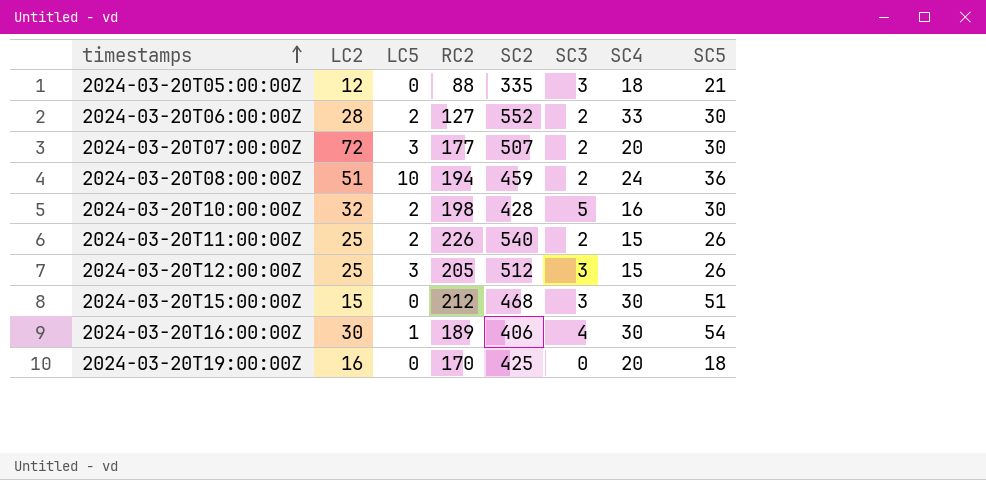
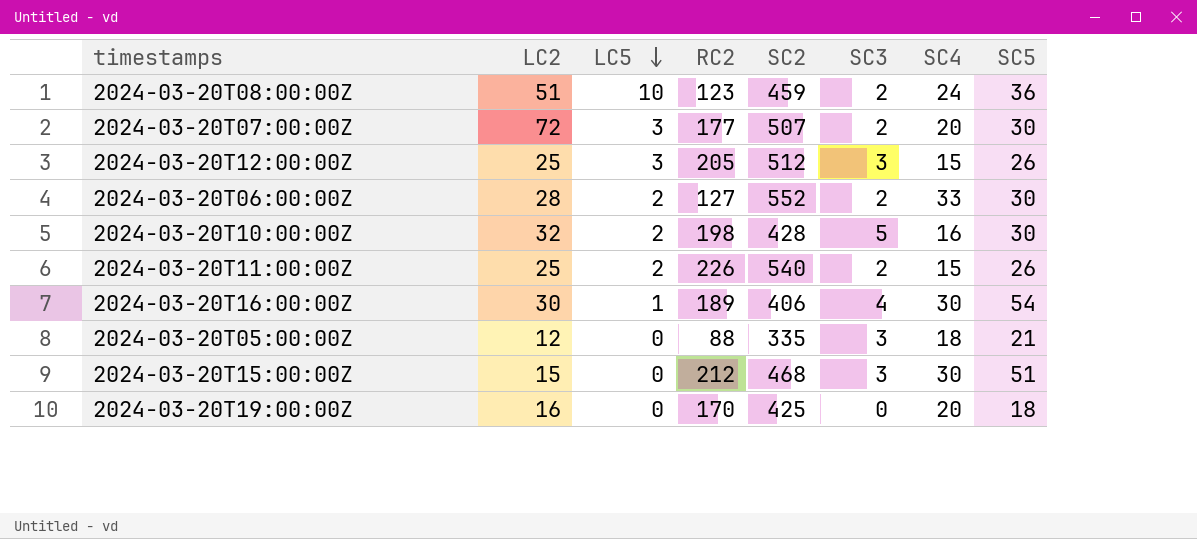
row order: timestamps ascending -> LC5 descending
2024-03-20T08:00:00Z | RC2: 194 -> 123

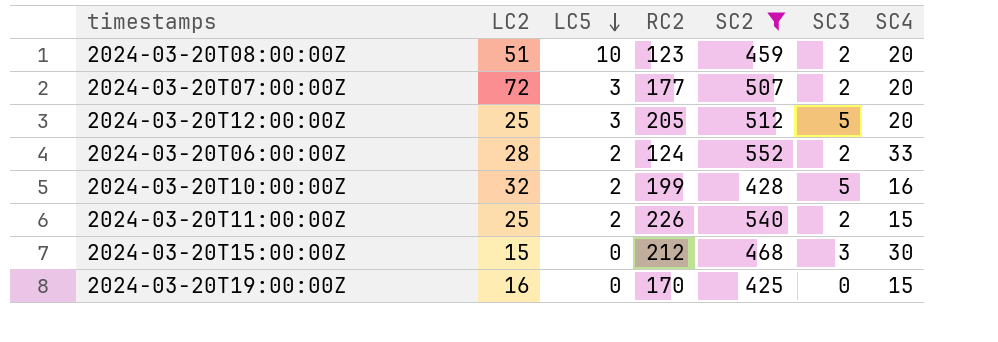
filter: none -> SC2 >= 425
column SC5 | position: 8 -> none
2024-03-20T08:00:00Z | SC4: 24 -> 20
2024-03-20T12:00:00Z | SC3: 3 -> 5
2024-03-20T12:00:00Z | SC4: 15 -> 20
2024-03-20T06:00:00Z | RC2: 127 -> 124
2024-03-20T10:00:00Z | RC2: 198 -> 199
2024-03-20T19:00:00Z | SC4: 20 -> 15

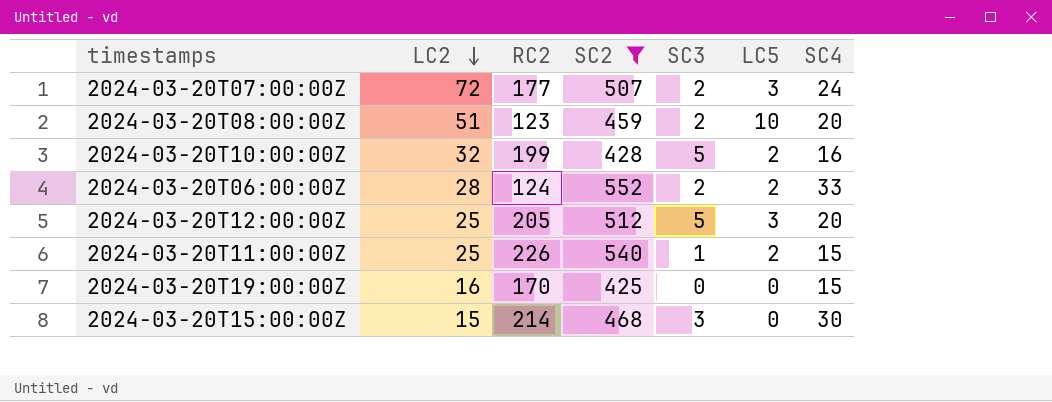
row order: LC5 descending -> LC2 descending
column LC5 | position: 3 -> 6
2024-03-20T07:00:00Z | SC4: 20 -> 24
2024-03-20T11:00:00Z | SC3: 2 -> 1
2024-03-20T15:00:00Z | RC2: 212 -> 214

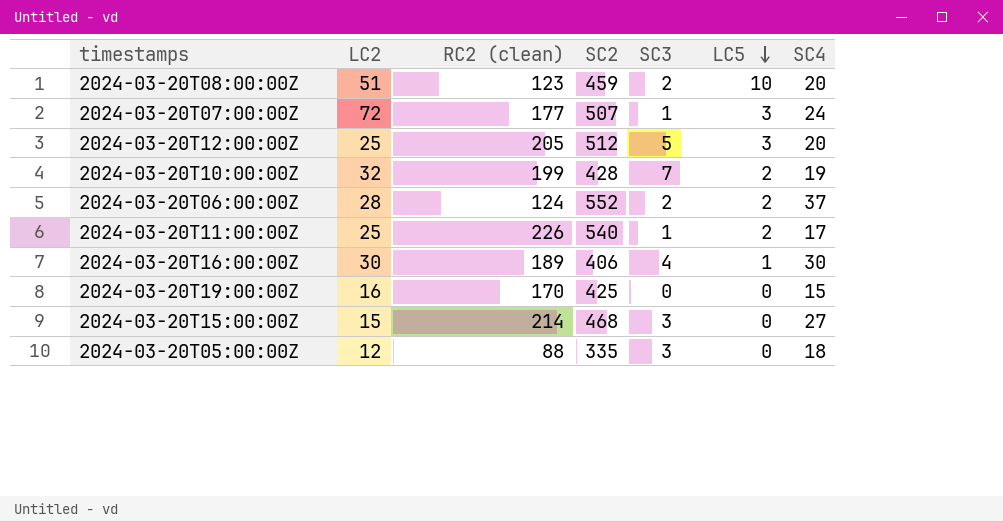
filter: SC2 >= 425 -> none
row order: LC2 descending -> LC5 descending
column name: RC2 -> RC2 (clean)
2024-03-20T07:00:00Z | SC3: 2 -> 1
2024-03-20T10:00:00Z | SC3: 5 -> 7
2024-03-20T10:00:00Z | SC4: 16 -> 19
2024-03-20T06:00:00Z | SC4: 33 -> 37
2024-03-20T11:00:00Z | SC4: 15 -> 17
2024-03-20T15:00:00Z | SC4: 30 -> 27

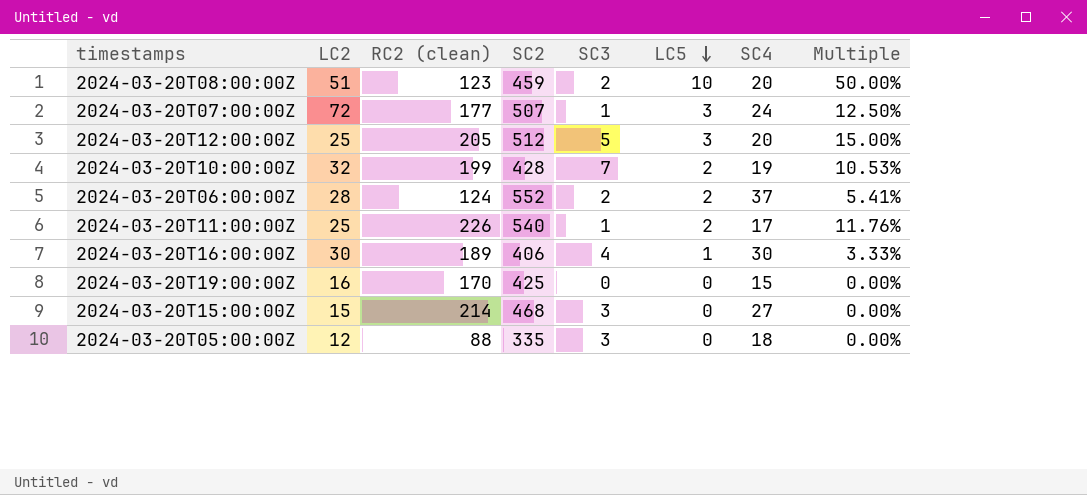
column Multiple | formula: none -> [LC5] / [SC4]

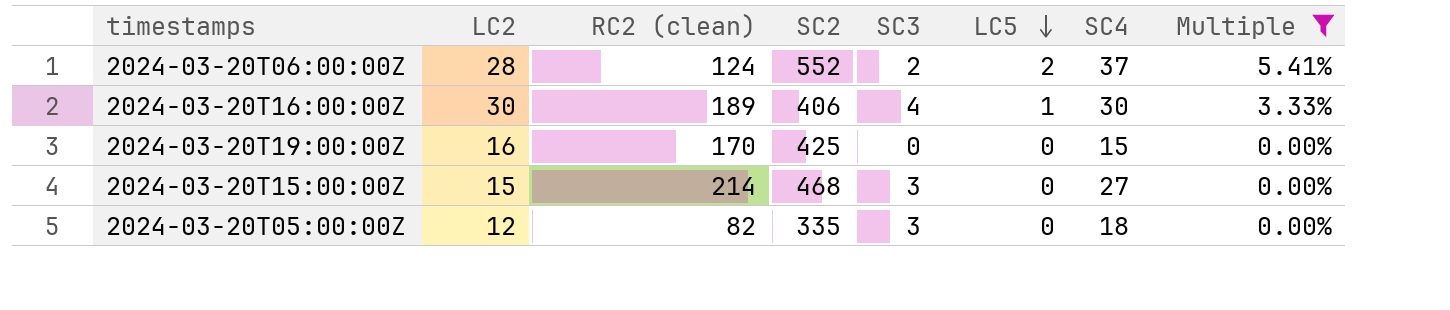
filter: none -> Multiple <= 5.41%
2024-03-20T05:00:00Z | RC2 (clean): 88 -> 82

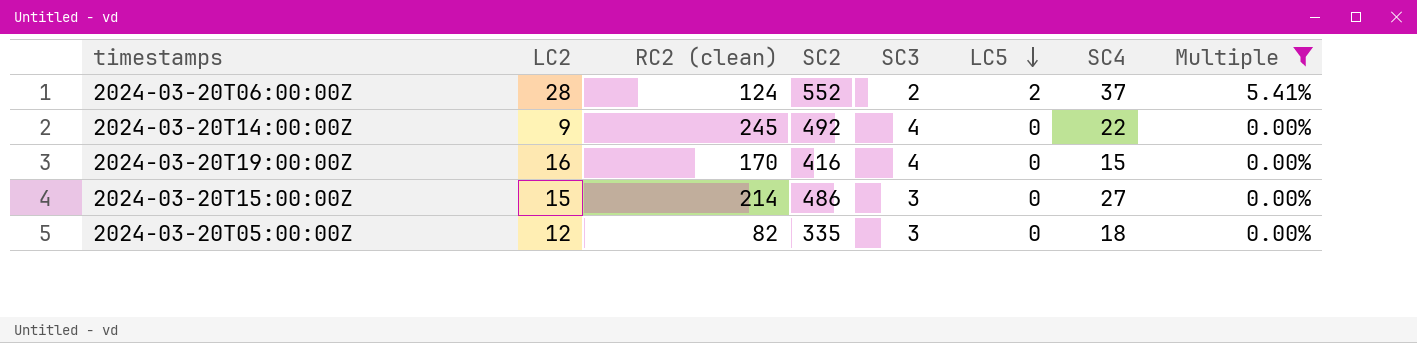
row 2024-03-20T16:00:00Z: 30 | 189 | 406 | 4 | 1 | 30 | 3.33% -> none
row 2024-03-20T14:00:00Z: none -> 9 | 245 | 492 | 4 | 0 | 22 | 0.00%
2024-03-20T19:00:00Z | SC2: 425 -> 416
2024-03-20T19:00:00Z | SC3: 0 -> 4
2024-03-20T15:00:00Z | SC2: 468 -> 486

